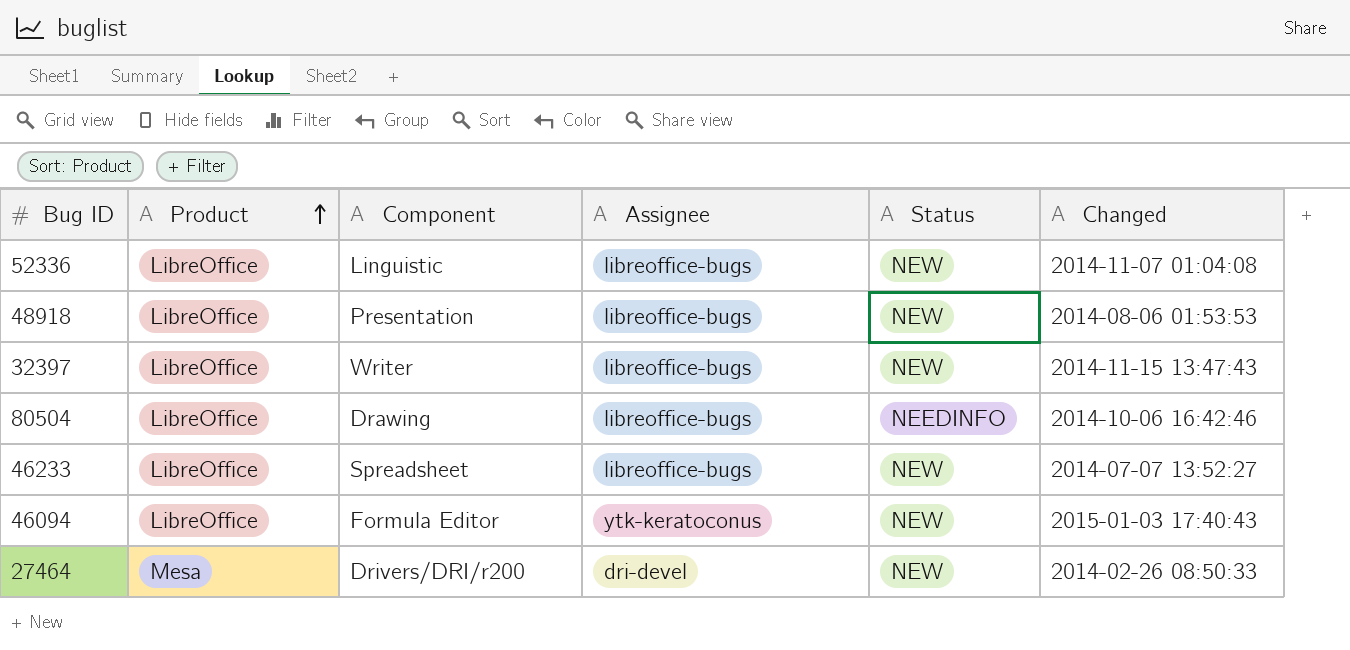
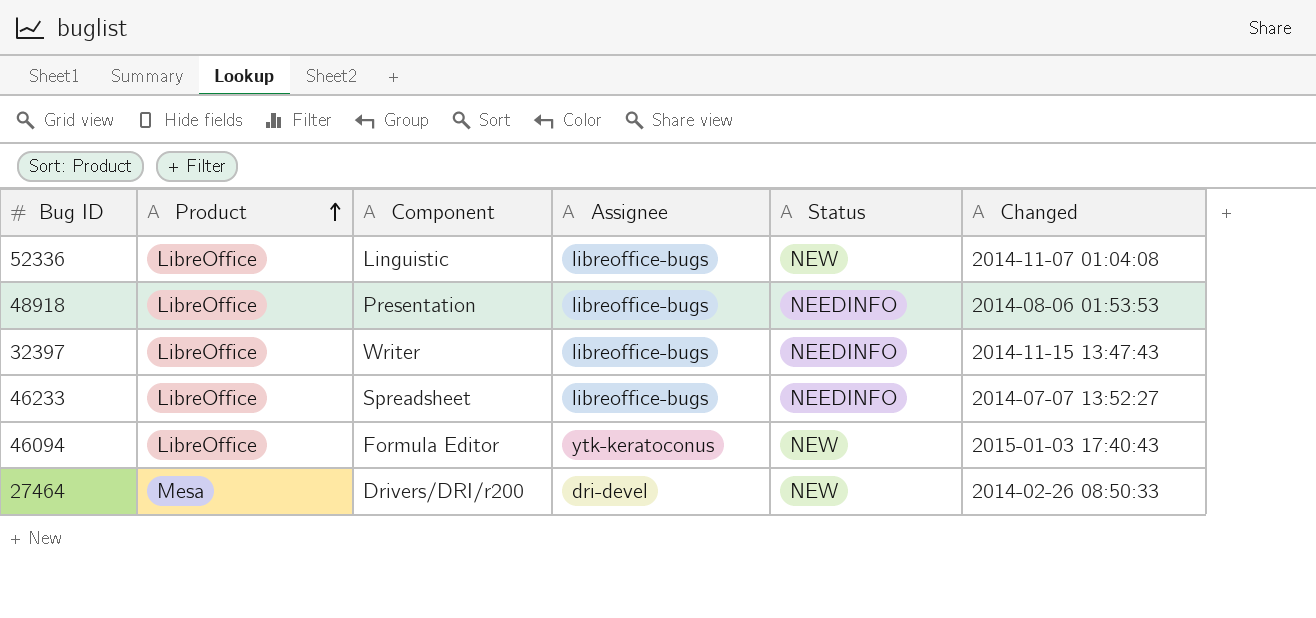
row 80504: LibreOffice | Drawing | libreoffice-bugs | NEEDINFO | 2014-10-06 16:42:46 -> none
48918 | Status: NEW -> NEEDINFO
32397 | Status: NEW -> NEEDINFO
46233 | Status: NEW -> NEEDINFO

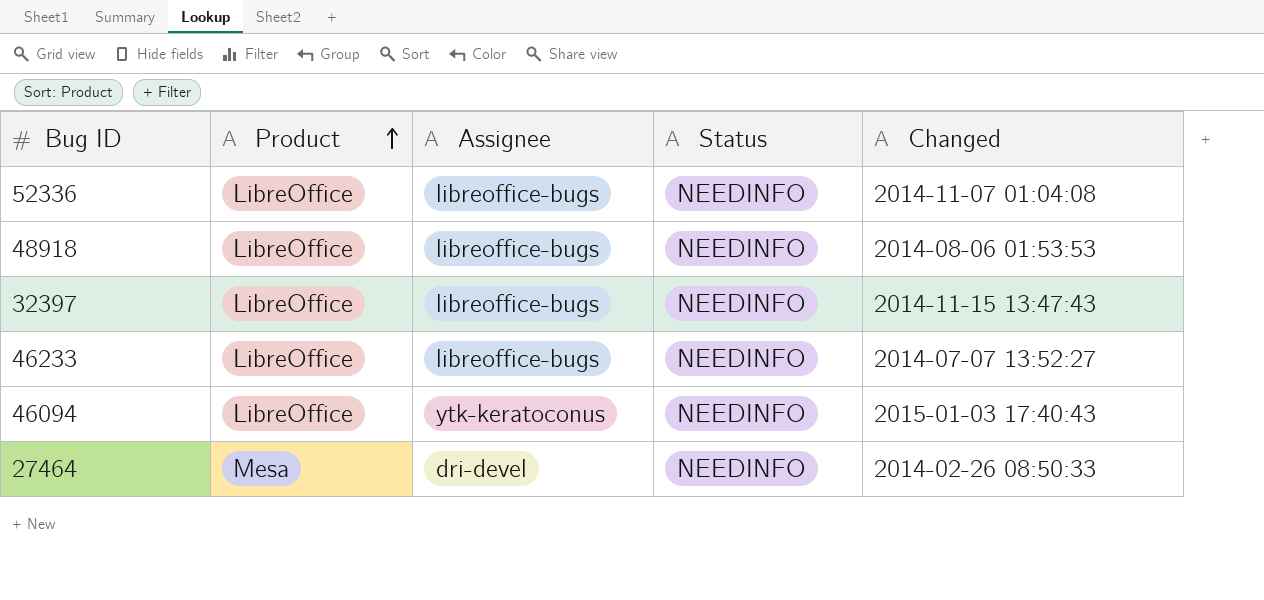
column Component | position: 3 -> none
52336 | Status: NEW -> NEEDINFO
46094 | Status: NEW -> NEEDINFO
27464 | Status: NEW -> NEEDINFO

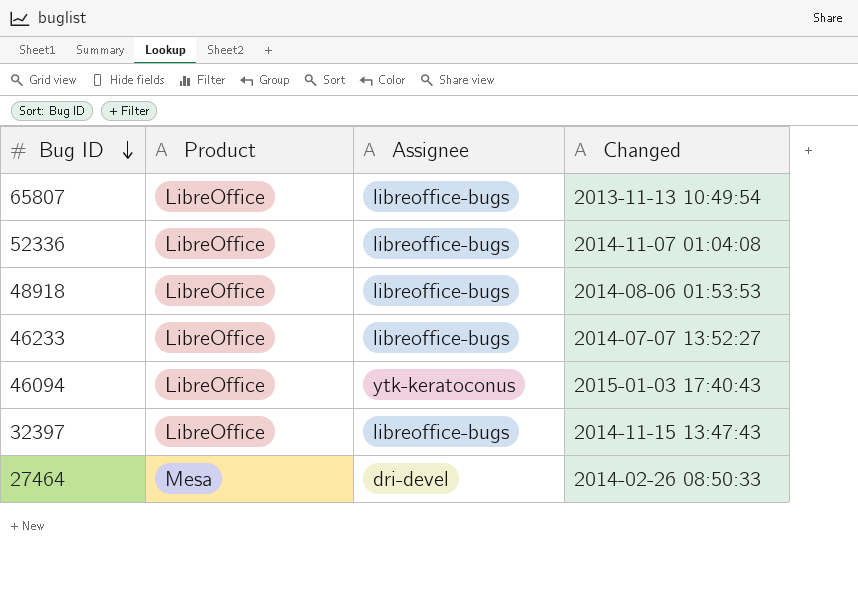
row order: Product ascending -> Bug ID descending
column Status | position: 4 -> none
row 65807: none -> LibreOffice | libreoffice-bugs | 2013-11-13 10:49:54

